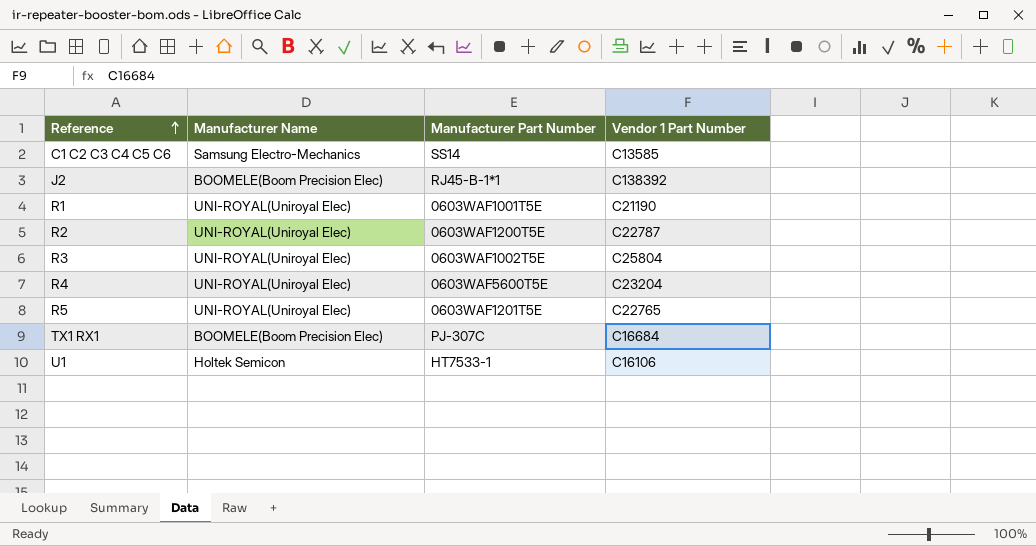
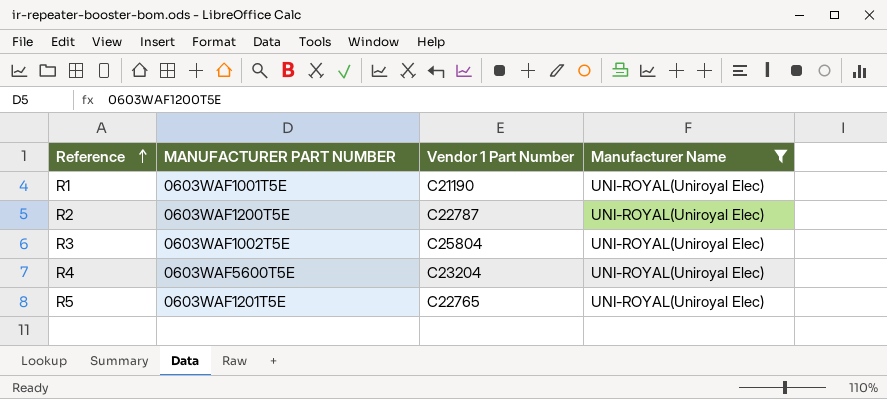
filter: none -> Manufacturer Name = UNI-ROYAL(Uniroyal Elec)
column name: Manufacturer Part Number -> MANUFACTURER PART NUMBER
column Manufacturer Name | position: 2 -> 4

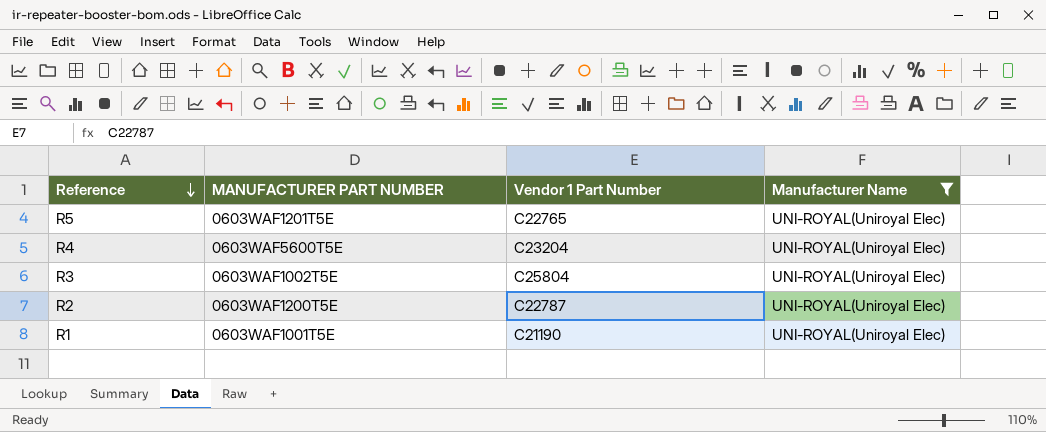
row order: Reference ascending -> Reference descending

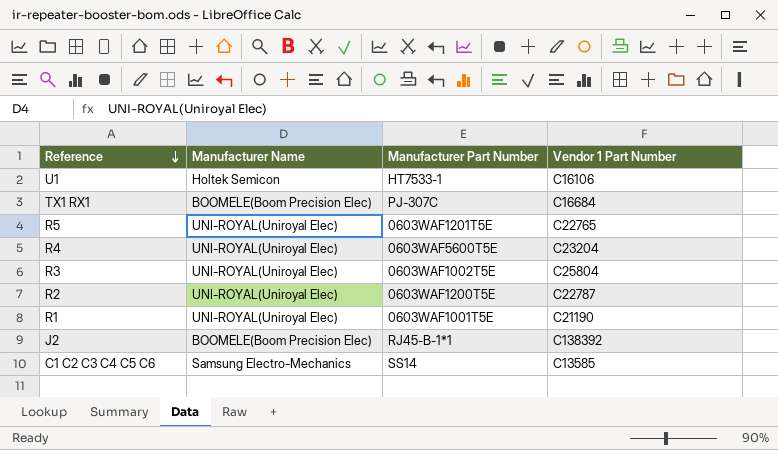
filter: Manufacturer Name = UNI-ROYAL(Uniroyal Elec) -> none
column Manufacturer Name | position: 4 -> 2
column name: MANUFACTURER PART NUMBER -> Manufacturer Part Number

